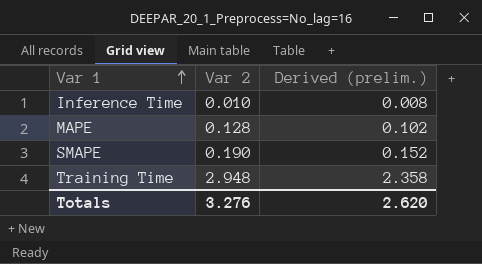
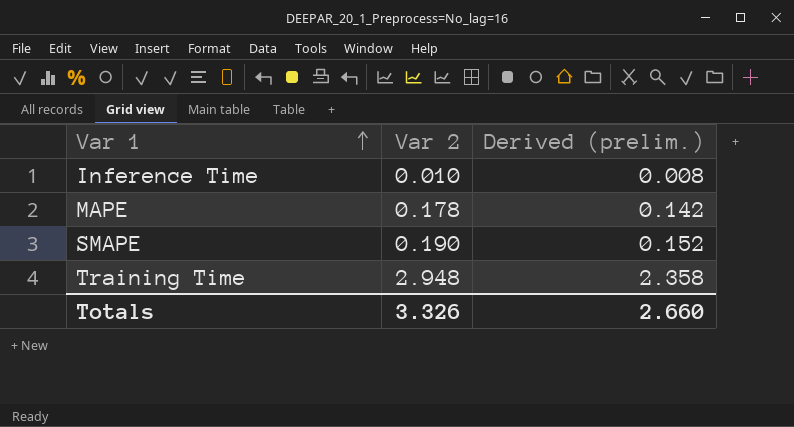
MAPE | Var 2: 0.128 -> 0.178
MAPE | Derived (prelim.): 0.102 -> 0.142
Totals | Var 2: 3.276 -> 3.326
Totals | Derived (prelim.): 2.620 -> 2.660

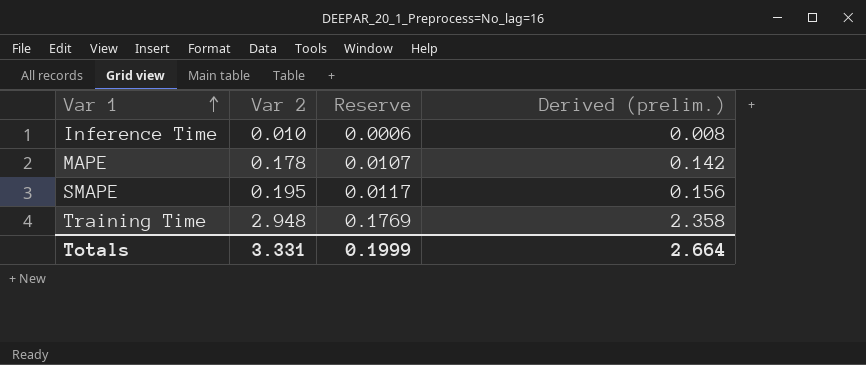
column Reserve | formula: none -> [Var 2] * 0.06
SMAPE | Var 2: 0.190 -> 0.195
SMAPE | Derived (prelim.): 0.152 -> 0.156
Totals | Var 2: 3.326 -> 3.331
Totals | Derived (prelim.): 2.660 -> 2.664

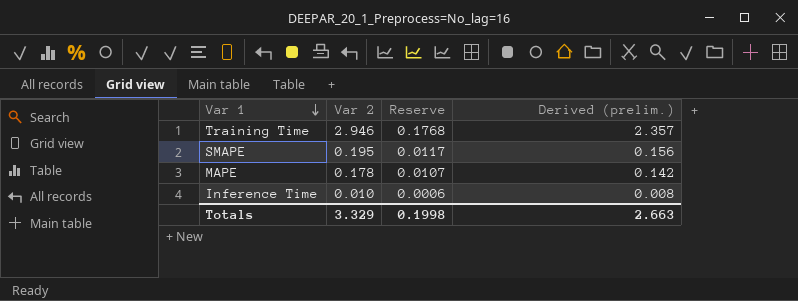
row order: Var 1 ascending -> Var 1 descending
Training Time | Var 2: 2.948 -> 2.946
Training Time | Reserve: 0.1769 -> 0.1768
Training Time | Derived (prelim.): 2.358 -> 2.357
Totals | Var 2: 3.331 -> 3.329
Totals | Reserve: 0.1999 -> 0.1998
Totals | Derived (prelim.): 2.664 -> 2.663

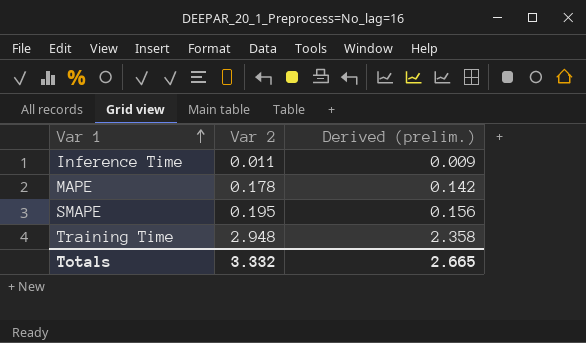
row order: Var 1 descending -> Var 1 ascending
column Reserve | formula: [Var 2] * 0.06 -> none
Inference Time | Var 2: 0.010 -> 0.011
Inference Time | Derived (prelim.): 0.008 -> 0.009
Training Time | Var 2: 2.946 -> 2.948
Training Time | Derived (prelim.): 2.357 -> 2.358
Totals | Var 2: 3.329 -> 3.332
Totals | Derived (prelim.): 2.663 -> 2.665

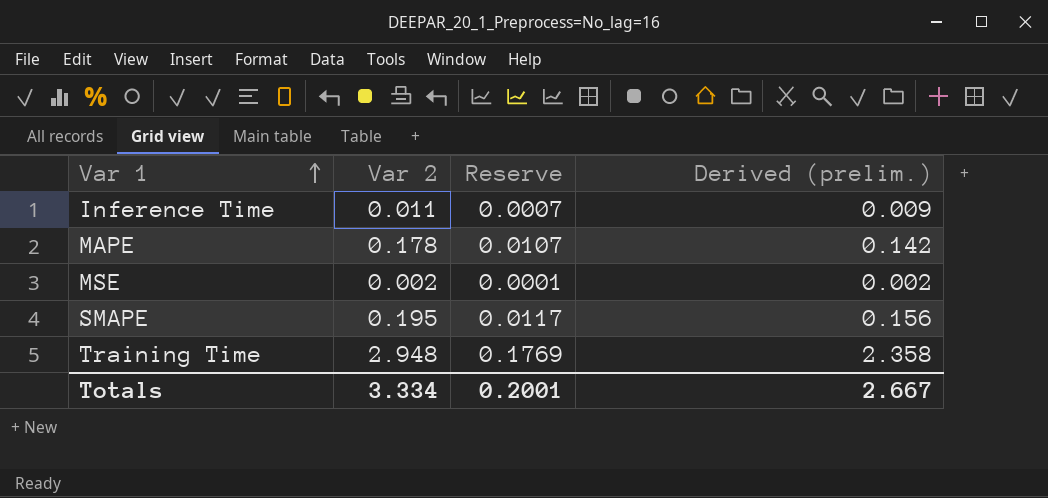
column Reserve | formula: none -> [Var 2] * 0.06
row MSE: none -> 0.002 | 0.0001 | 0.002
Totals | Var 2: 3.332 -> 3.334
Totals | Derived (prelim.): 2.665 -> 2.667

